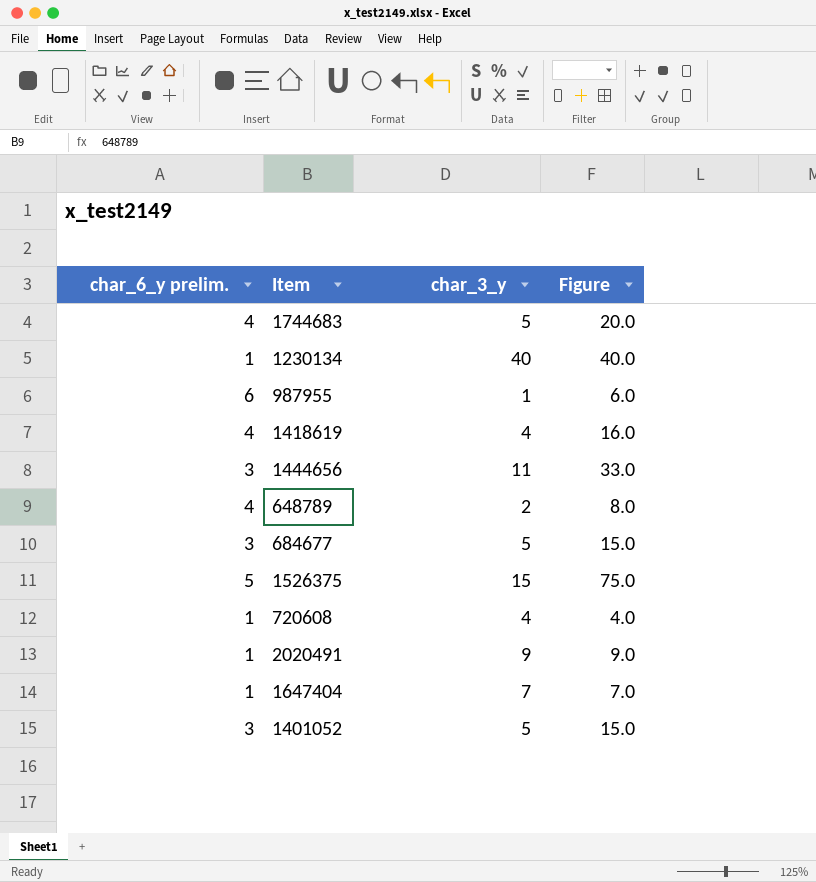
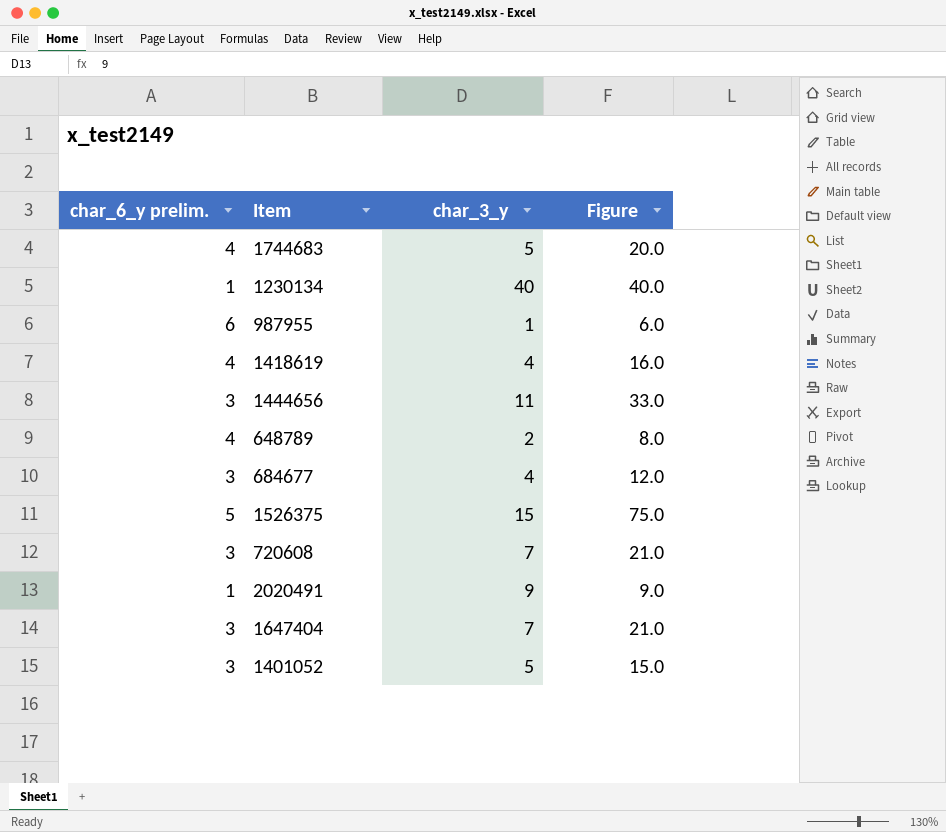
684677 | char_3_y: 5 -> 4
684677 | Figure: 15.0 -> 12.0
720608 | char_6_y prelim.: 1 -> 3
720608 | char_3_y: 4 -> 7
720608 | Figure: 4.0 -> 21.0
1647404 | char_6_y prelim.: 1 -> 3
1647404 | Figure: 7.0 -> 21.0

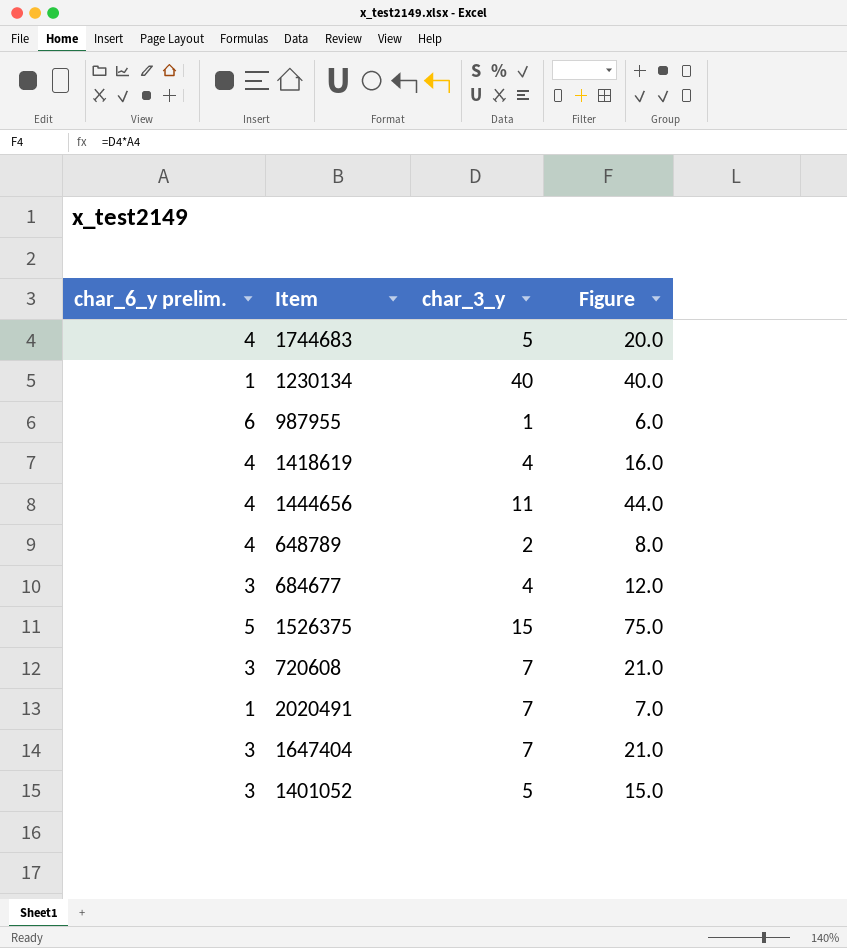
1444656 | char_6_y prelim.: 3 -> 4
1444656 | Figure: 33.0 -> 44.0
2020491 | char_3_y: 9 -> 7
2020491 | Figure: 9.0 -> 7.0

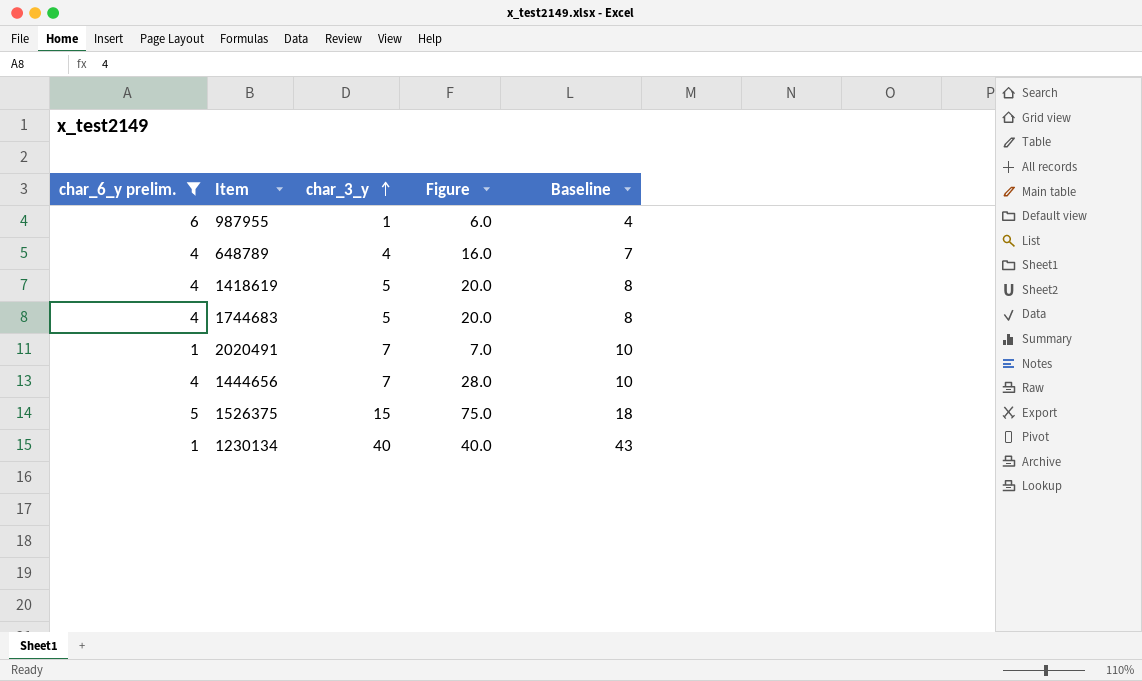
filter: none -> char_6_y prelim. != 3
row order: none -> char_3_y ascending
column Baseline | formula: none -> [char_3_y] + 3
648789 | char_3_y: 2 -> 4
648789 | Figure: 8.0 -> 16.0
1418619 | char_3_y: 4 -> 5
1418619 | Figure: 16.0 -> 20.0
1444656 | char_3_y: 11 -> 7
1444656 | Figure: 44.0 -> 28.0

